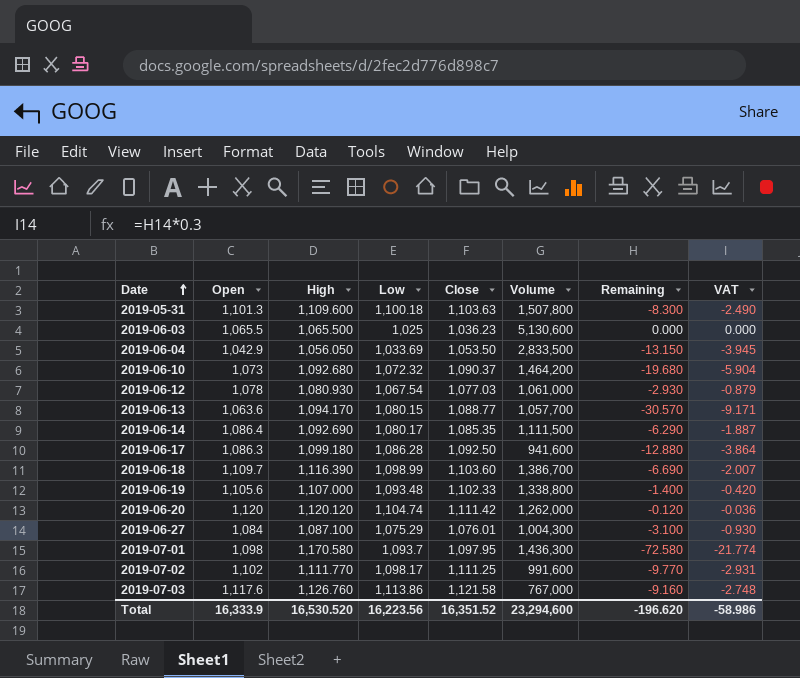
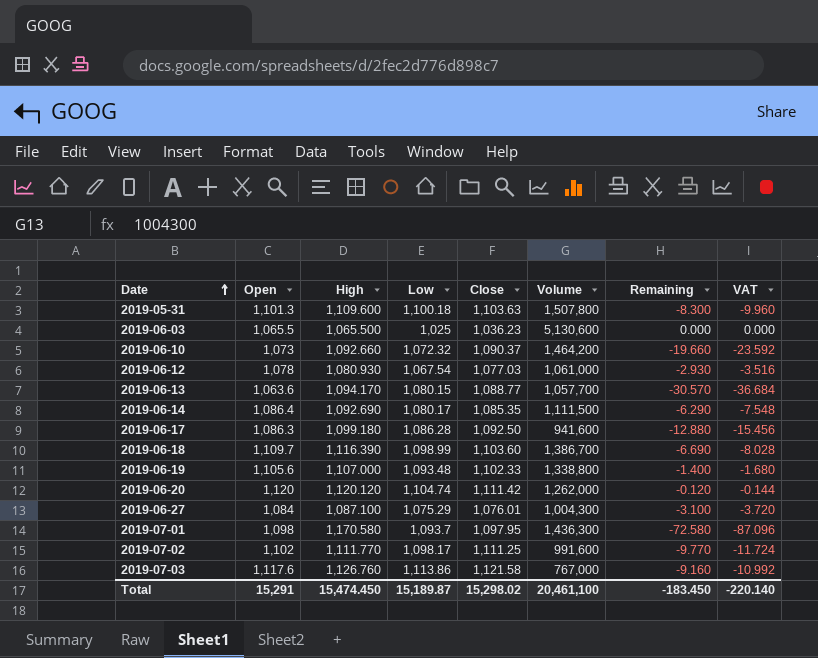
column VAT | formula: [Remaining] * 0.3 -> [Remaining] * 1.2
row 2019-06-04: 1,042.9 | 1,056.050 | 1,033.69 | 1,053.50 | 2,833,500 | -13.150 | -3.945 -> none
2019-06-10 | High: 1,092.680 -> 1,092.660
2019-06-10 | Remaining: -19.680 -> -19.660
Total | Open: 16,333.9 -> 15,291
Total | High: 16,530.520 -> 15,474.450
Total | Low: 16,223.56 -> 15,189.87
Total | Close: 16,351.52 -> 15,298.02
Total | Volume: 23,294,600 -> 20,461,100
Total | Remaining: -196.620 -> -183.450
Total | VAT: -58.986 -> -220.140

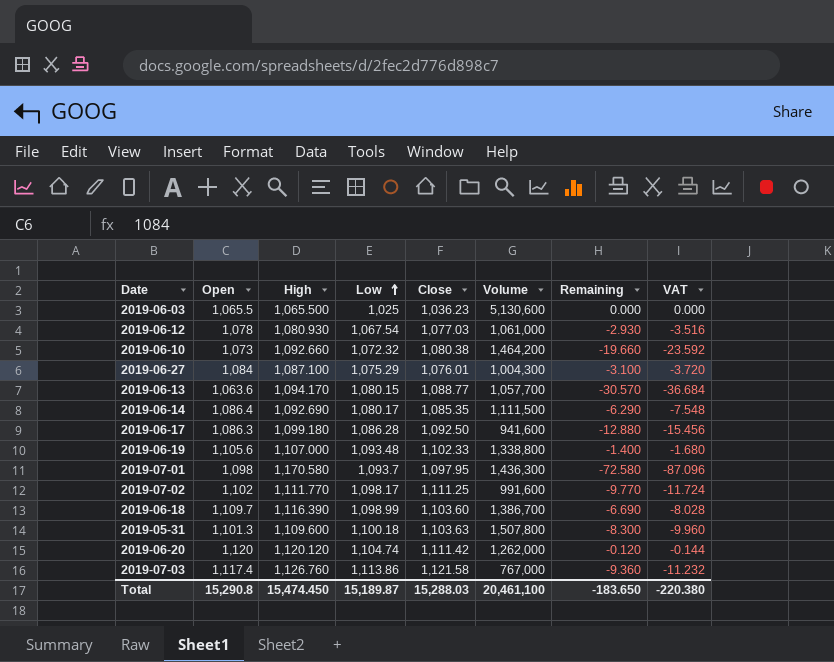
row order: Date ascending -> Low ascending
2019-06-10 | Close: 1,090.37 -> 1,080.38
2019-07-03 | Open: 1,117.6 -> 1,117.4
2019-07-03 | Remaining: -9.160 -> -9.360
2019-07-03 | VAT: -10.992 -> -11.232
Total | Open: 15,291 -> 15,290.8
Total | Close: 15,298.02 -> 15,288.03
Total | Remaining: -183.450 -> -183.650
Total | VAT: -220.140 -> -220.380

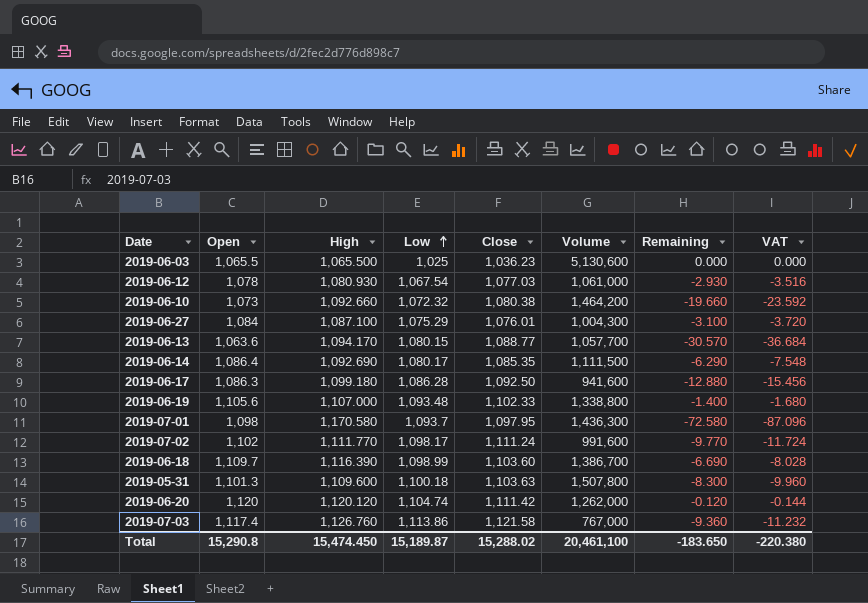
2019-07-02 | Close: 1,111.25 -> 1,111.24
Total | Close: 15,288.03 -> 15,288.02

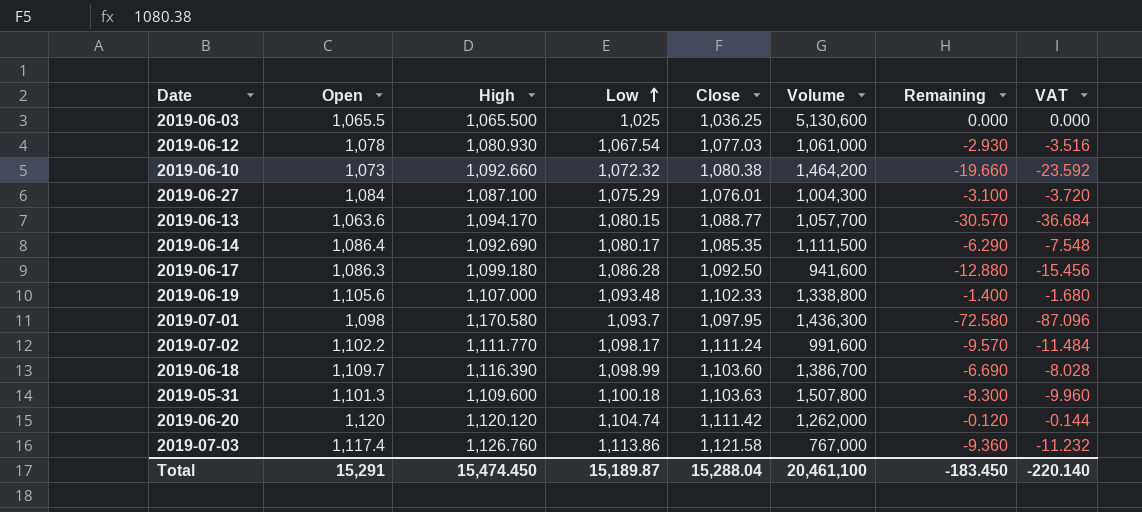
2019-06-03 | Close: 1,036.23 -> 1,036.25
2019-07-02 | Open: 1,102 -> 1,102.2
2019-07-02 | Remaining: -9.770 -> -9.570
2019-07-02 | VAT: -11.724 -> -11.484
Total | Open: 15,290.8 -> 15,291
Total | Close: 15,288.02 -> 15,288.04
Total | Remaining: -183.650 -> -183.450
Total | VAT: -220.380 -> -220.140

